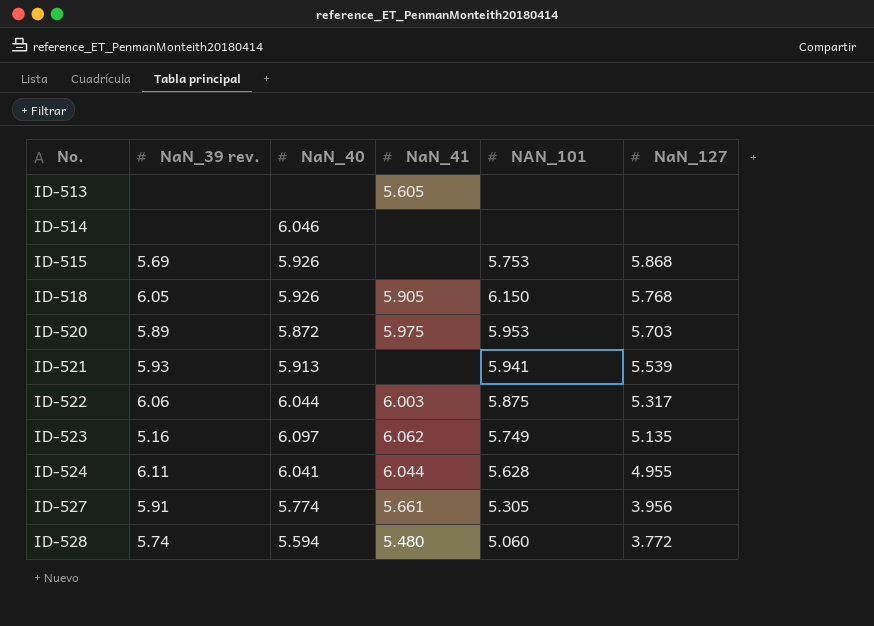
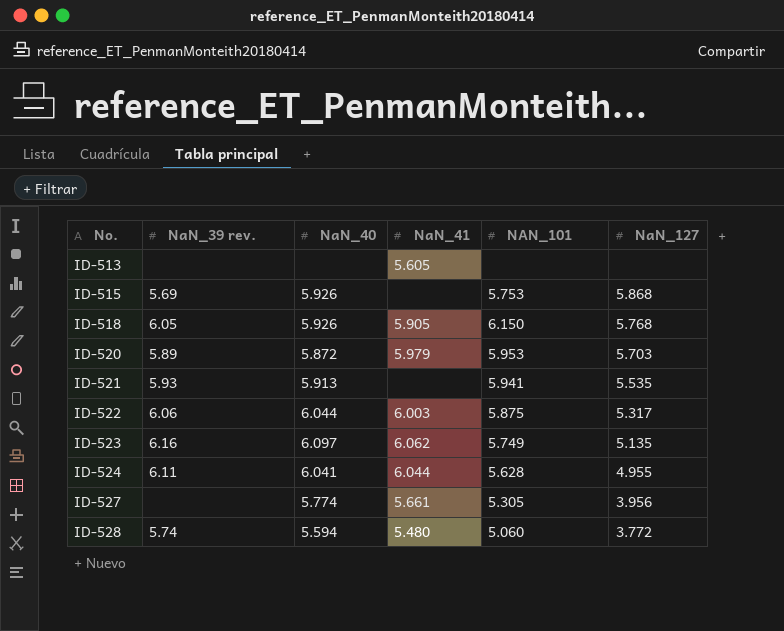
row ID-514: none | 6.046 | none | none | none -> none
ID-520 | NaN_41: 5.975 -> 5.979
ID-521 | NaN_127: 5.539 -> 5.535
ID-523 | NaN_39 rev.: 5.16 -> 6.16
ID-527 | NaN_39 rev.: 5.91 -> none

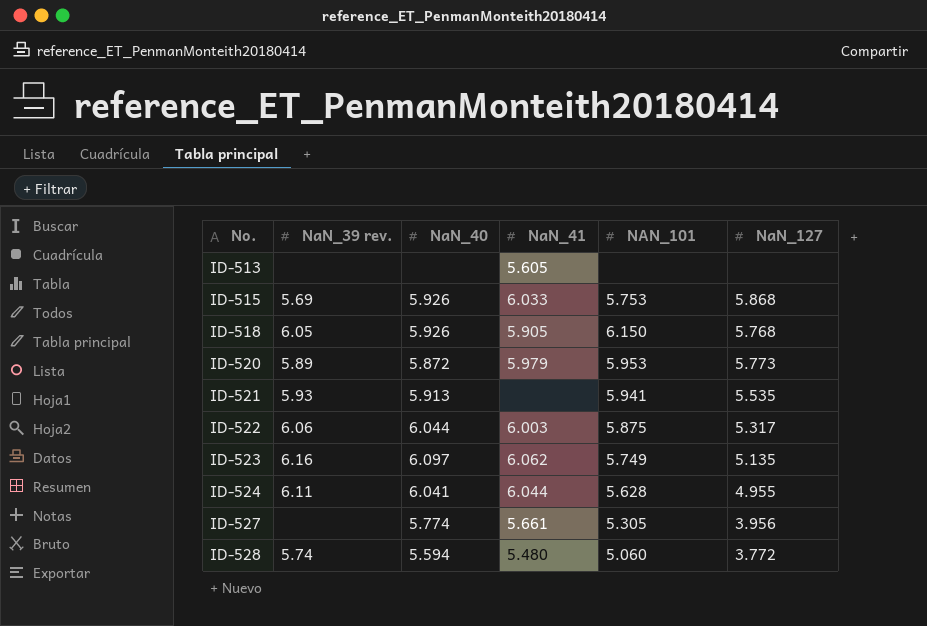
ID-515 | NaN_41: none -> 6.033
ID-520 | NaN_127: 5.703 -> 5.773

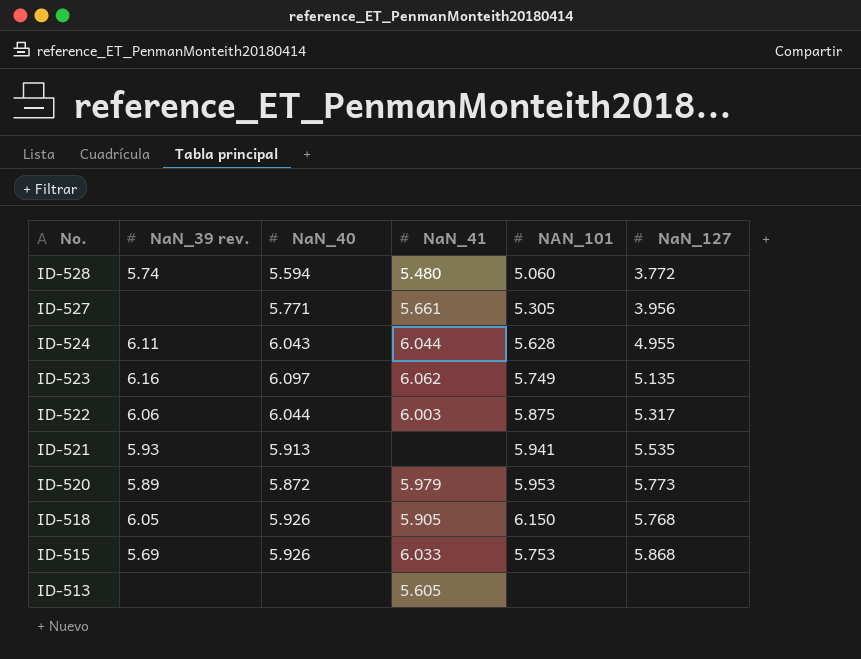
row order: No. ascending -> No. descending
ID-527 | NaN_40: 5.774 -> 5.771
ID-524 | NaN_40: 6.041 -> 6.043

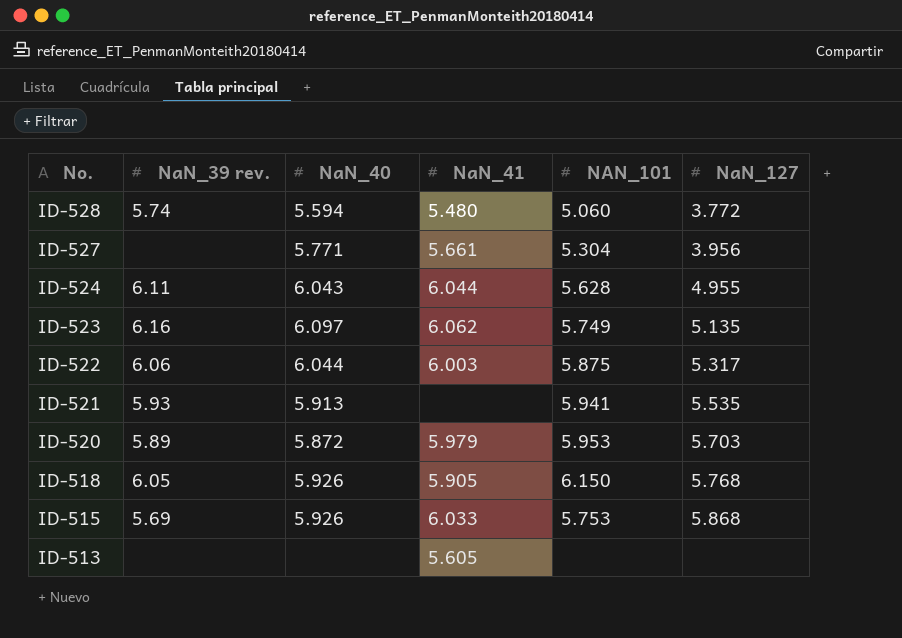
ID-527 | NAN_101: 5.305 -> 5.304
ID-520 | NaN_127: 5.773 -> 5.703

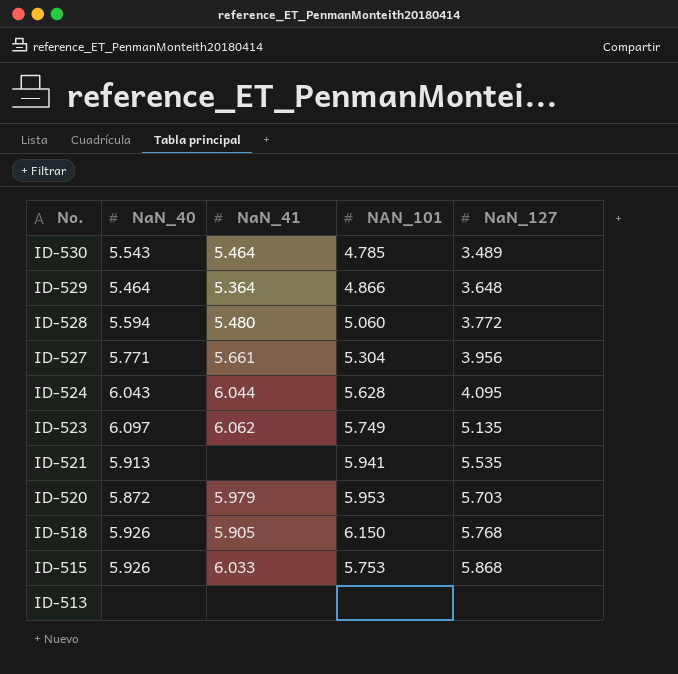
column NaN_39 rev. | position: 2 -> none
row ID-522: 6.06 | 6.044 | 6.003 | 5.875 | 5.317 -> none
row ID-530: none -> 5.543 | 5.464 | 4.785 | 3.489
row ID-529: none -> 5.464 | 5.364 | 4.866 | 3.648
ID-524 | NaN_127: 4.955 -> 4.095
ID-513 | NaN_41: 5.605 -> none

